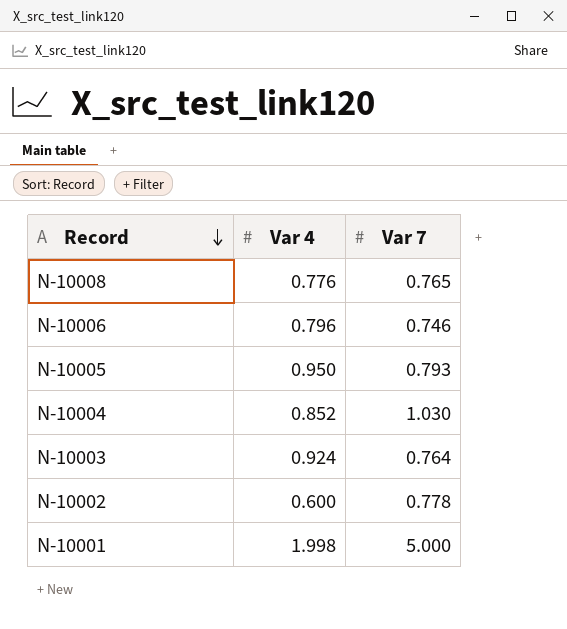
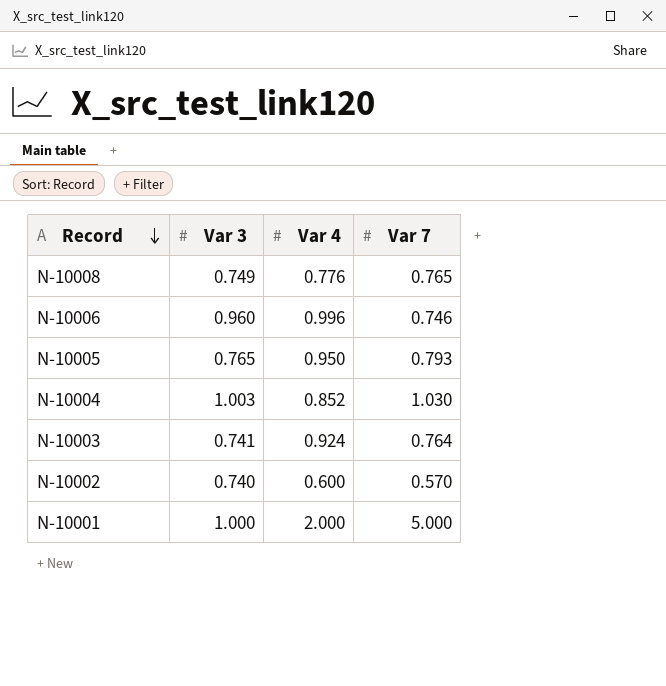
column Var 3 | position: none -> 2
N-10006 | Var 4: 0.796 -> 0.996
N-10002 | Var 7: 0.778 -> 0.570
N-10001 | Var 4: 1.998 -> 2.000

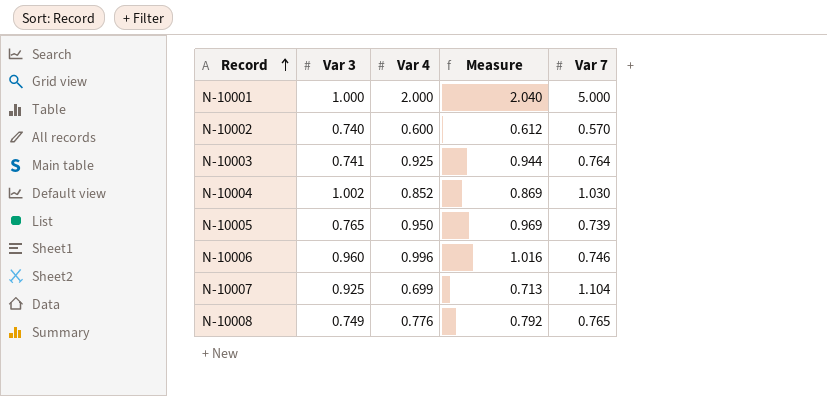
row order: Record descending -> Record ascending
column Measure | formula: none -> [Var 4] * 1.02
N-10003 | Var 4: 0.924 -> 0.925
N-10004 | Var 3: 1.003 -> 1.002
N-10005 | Var 7: 0.793 -> 0.739
row N-10007: none -> 0.925 | 0.699 | 0.713 | 1.104

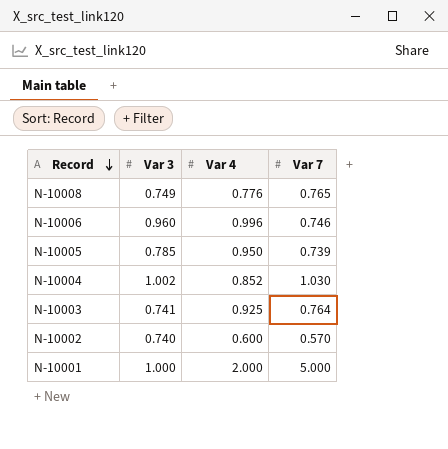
row order: Record ascending -> Record descending
column Measure | formula: [Var 4] * 1.02 -> none
row N-10007: 0.925 | 0.699 | 0.713 | 1.104 -> none
N-10005 | Var 3: 0.765 -> 0.785

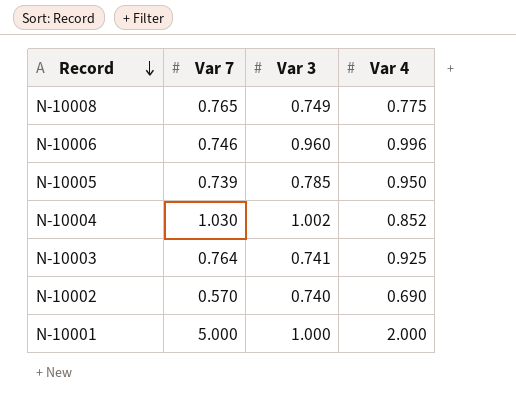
column Var 7 | position: 4 -> 2
N-10008 | Var 4: 0.776 -> 0.775
N-10002 | Var 4: 0.600 -> 0.690

